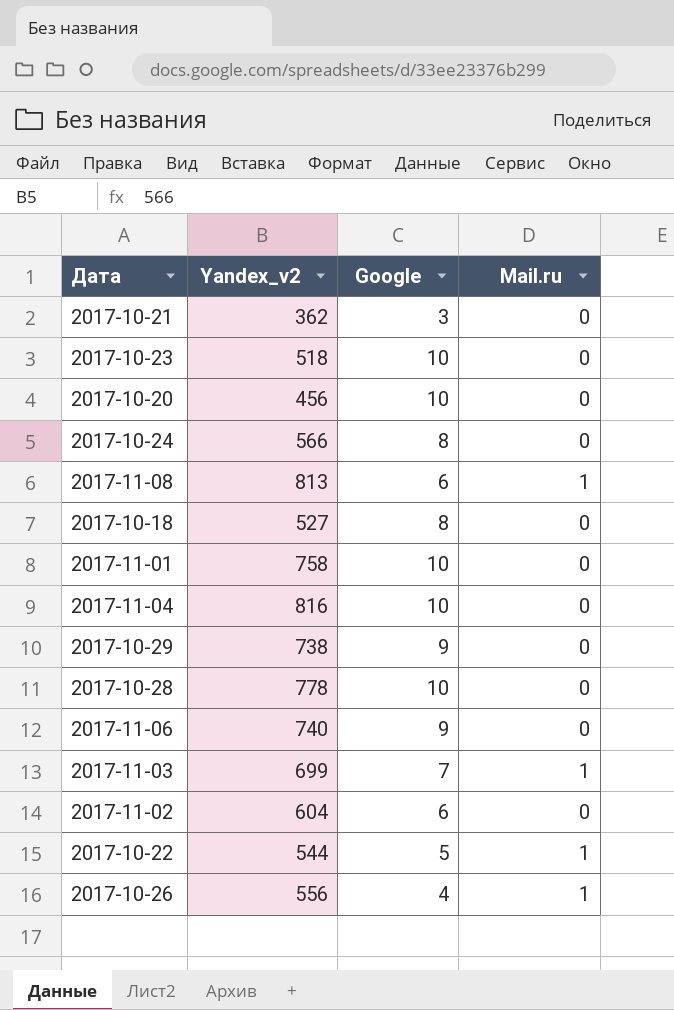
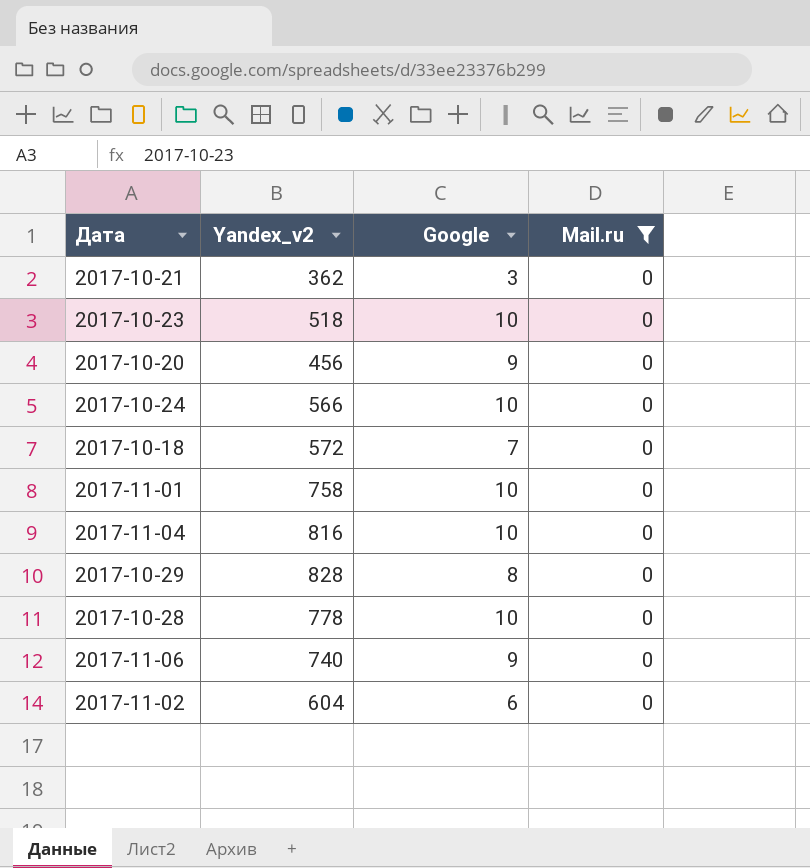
filter: none -> Mail.ru = 0
2017-10-20 | Google: 10 -> 9
2017-10-24 | Google: 8 -> 10
2017-10-18 | Yandex_v2: 527 -> 572
2017-10-18 | Google: 8 -> 7
2017-10-29 | Yandex_v2: 738 -> 828
2017-10-29 | Google: 9 -> 8

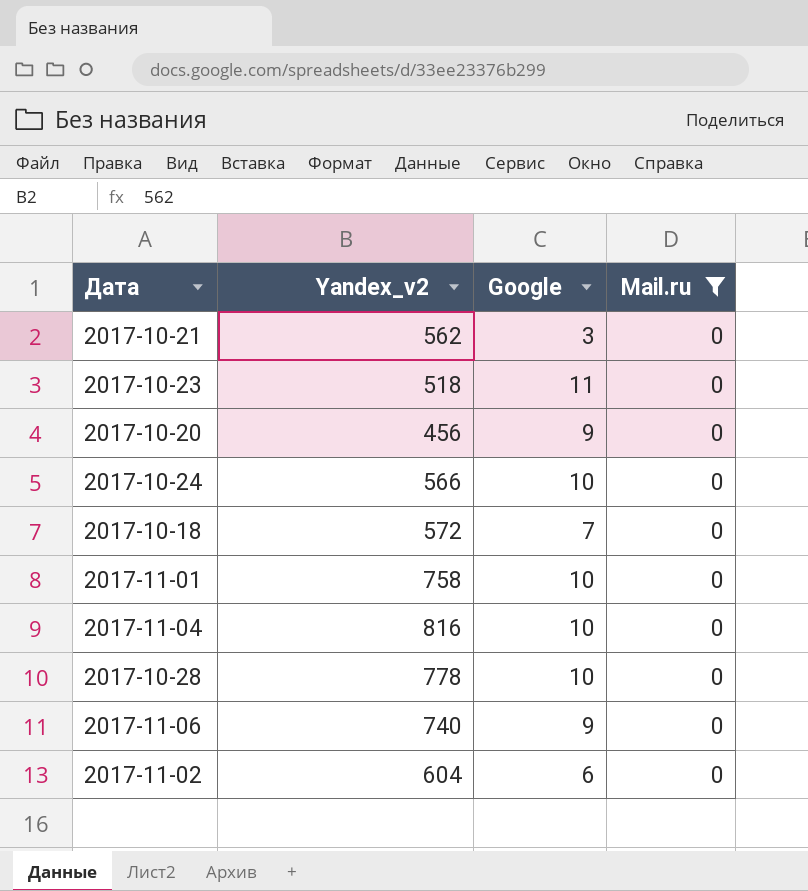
row 2017-10-29: 828 | 8 | 0 -> none
2017-10-21 | Yandex_v2: 362 -> 562
2017-10-23 | Google: 10 -> 11

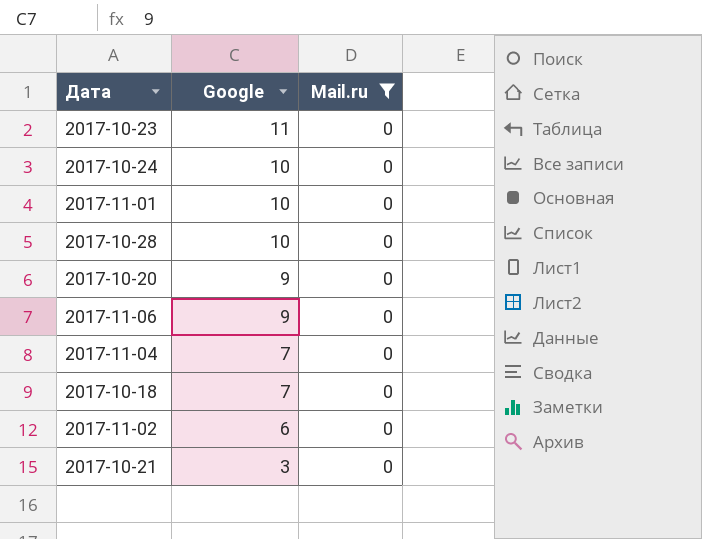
row order: none -> Google descending
column Yandex_v2 | position: 2 -> none
2017-11-04 | Google: 10 -> 7

